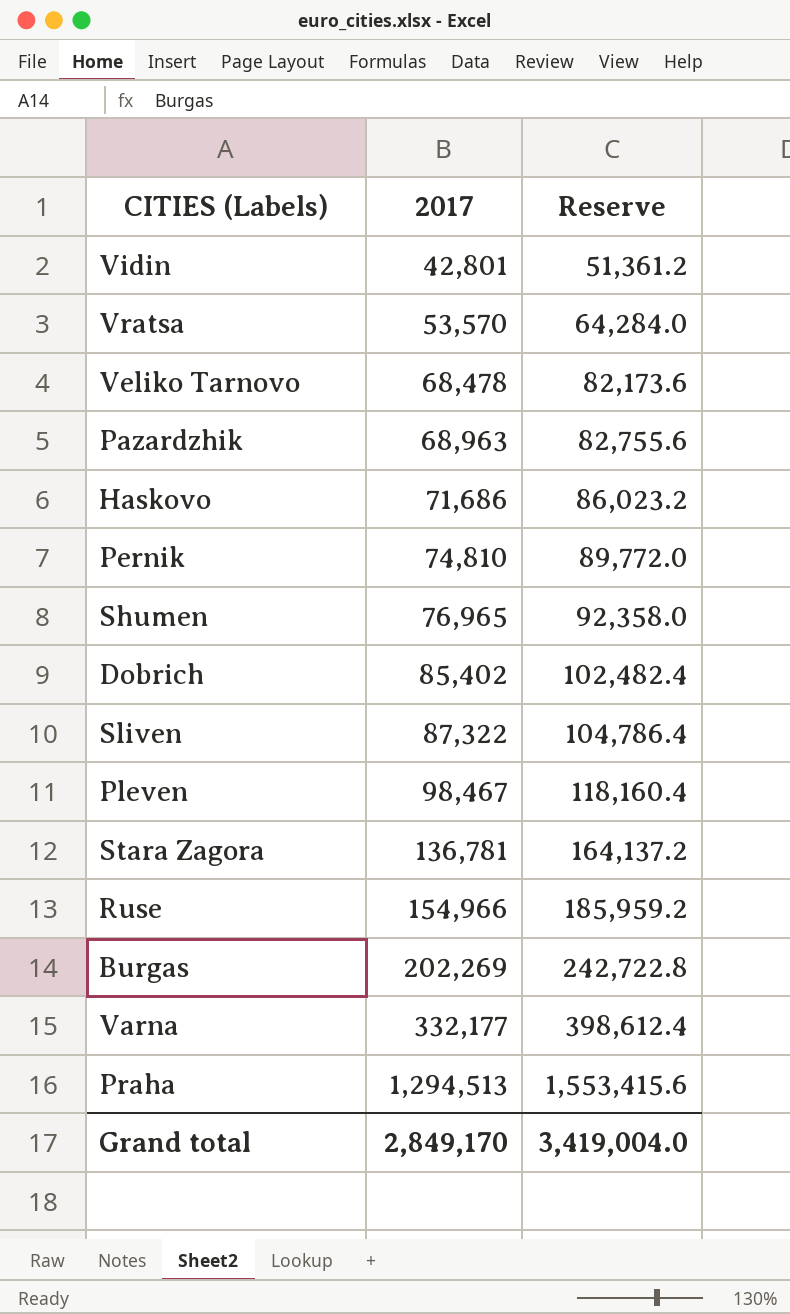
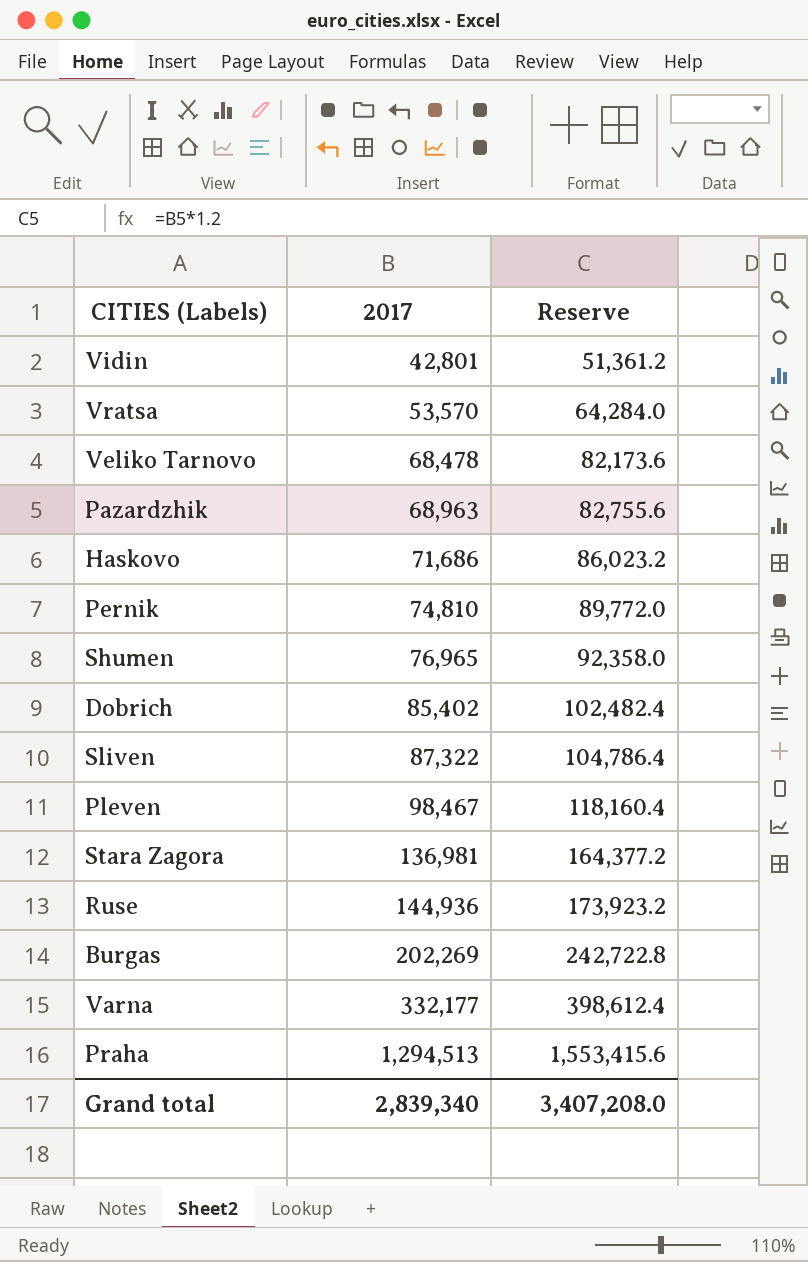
Stara Zagora | 2017: 136,781 -> 136,981
Stara Zagora | Reserve: 164,137.2 -> 164,377.2
Ruse | 2017: 154,966 -> 144,936
Ruse | Reserve: 185,959.2 -> 173,923.2
Grand total | 2017: 2,849,170 -> 2,839,340
Grand total | Reserve: 3,419,004.0 -> 3,407,208.0

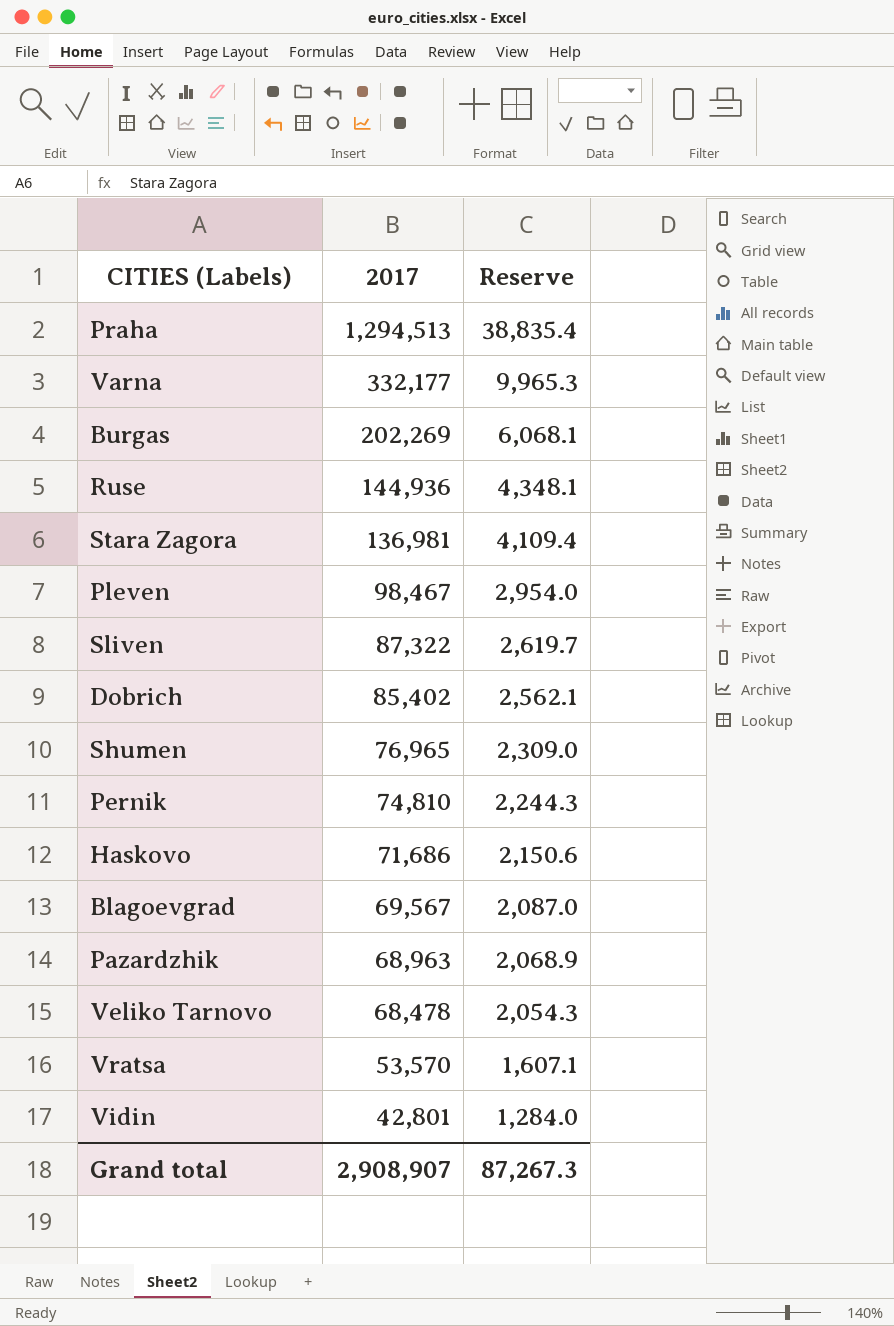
row order: 2017 ascending -> 2017 descending
column Reserve | formula: [2017] * 1.2 -> [2017] * 0.03
row Blagoevgrad: none -> 69,567 | 2,087.0
Grand total | 2017: 2,839,340 -> 2,908,907
Grand total | Reserve: 3,407,208.0 -> 87,267.3

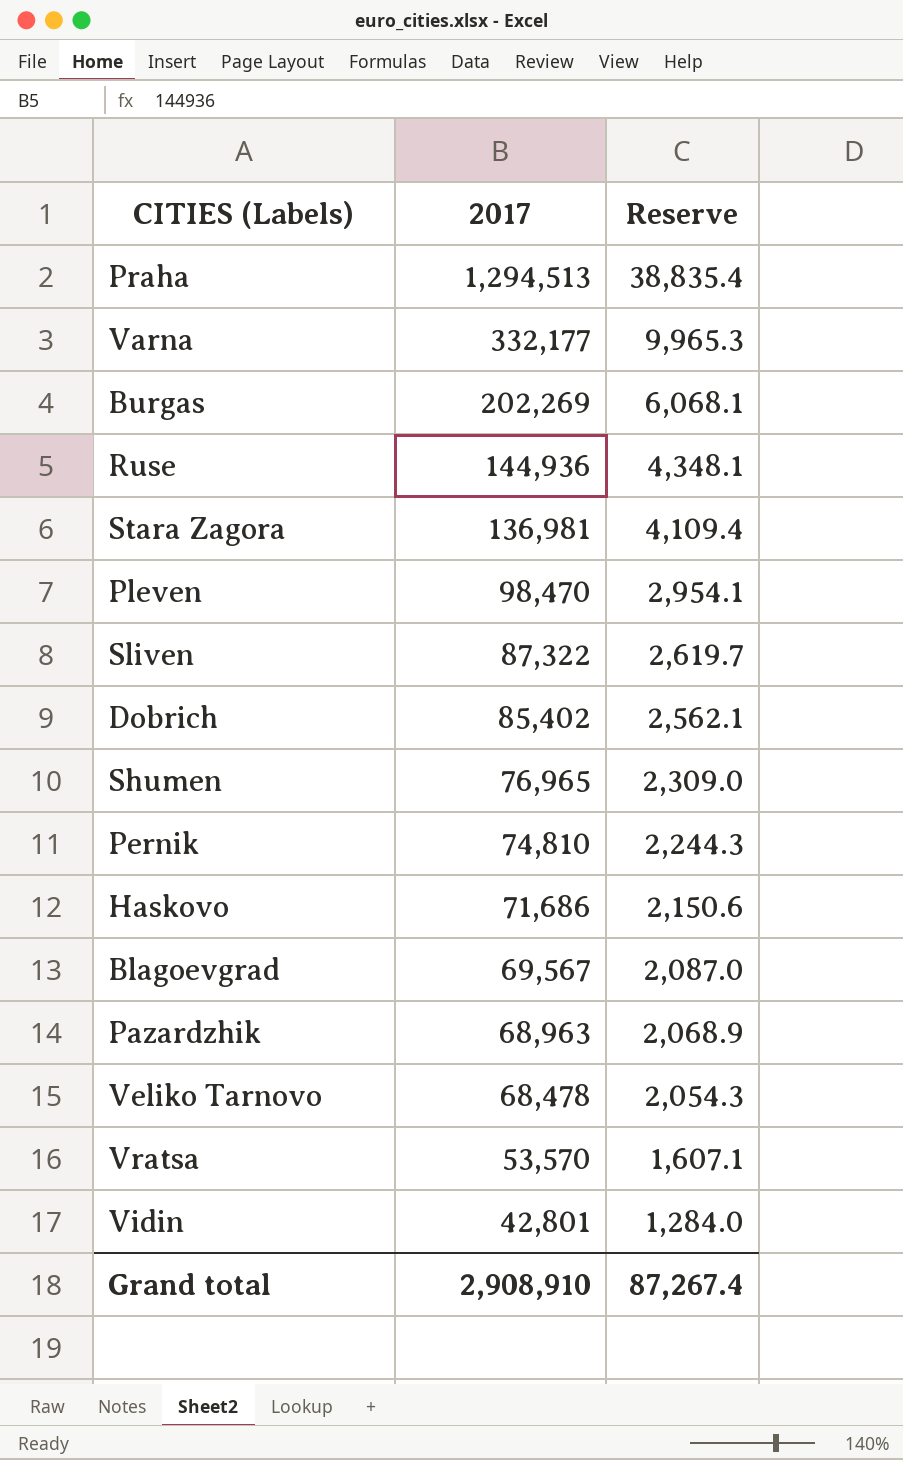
Pleven | 2017: 98,467 -> 98,470
Pleven | Reserve: 2,954.0 -> 2,954.1
Grand total | 2017: 2,908,907 -> 2,908,910
Grand total | Reserve: 87,267.3 -> 87,267.4

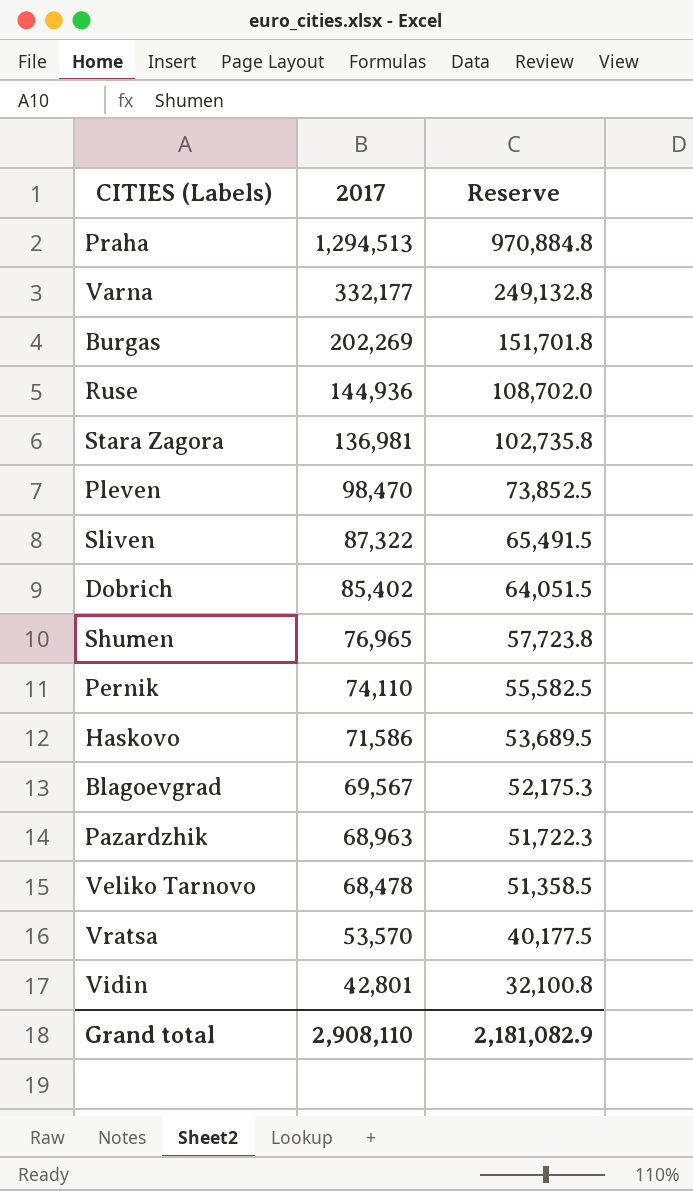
column Reserve | formula: [2017] * 0.03 -> [2017] * 0.75
Pernik | 2017: 74,810 -> 74,110
Haskovo | 2017: 71,686 -> 71,586
Grand total | 2017: 2,908,910 -> 2,908,110
Grand total | Reserve: 87,267.4 -> 2,181,082.9

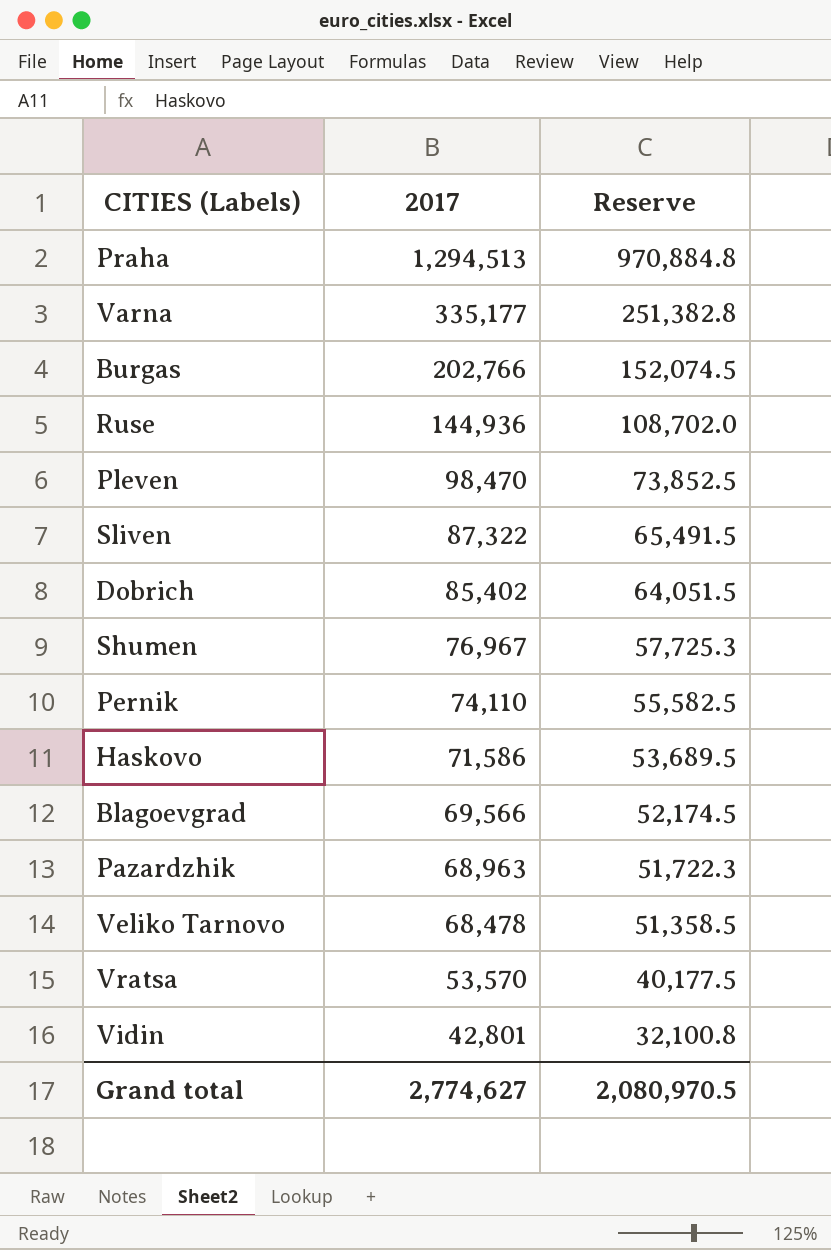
row Stara Zagora: 136,981 | 102,735.8 -> none
Varna | 2017: 332,177 -> 335,177
Varna | Reserve: 249,132.8 -> 251,382.8
Burgas | 2017: 202,269 -> 202,766
Burgas | Reserve: 151,701.8 -> 152,074.5
Shumen | 2017: 76,965 -> 76,967
Shumen | Reserve: 57,723.8 -> 57,725.3
Blagoevgrad | 2017: 69,567 -> 69,566
Blagoevgrad | Reserve: 52,175.3 -> 52,174.5
Grand total | 2017: 2,908,110 -> 2,774,627
Grand total | Reserve: 2,181,082.9 -> 2,080,970.5

